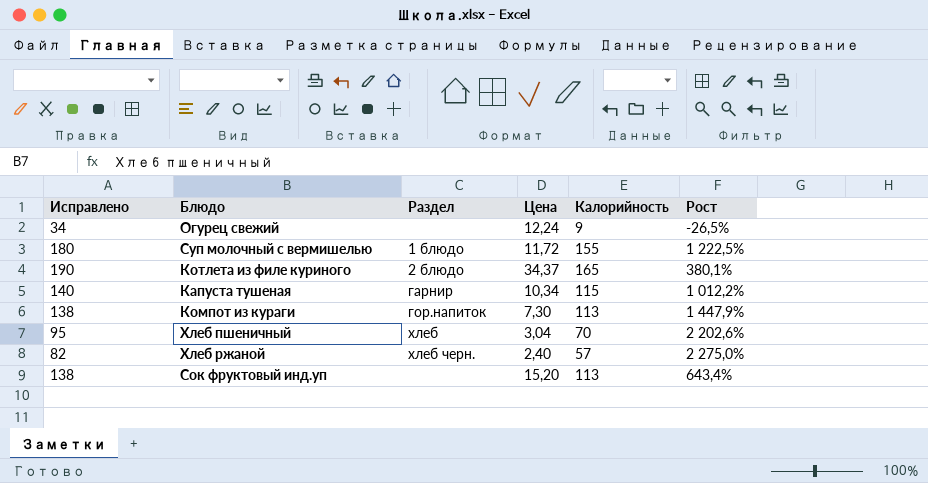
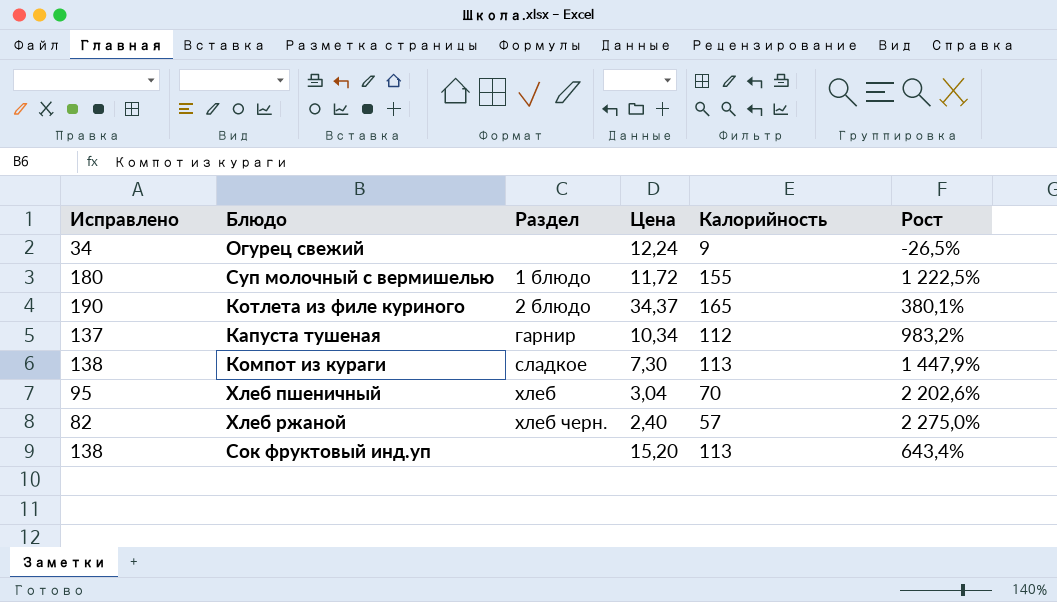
Капуста тушеная | Исправлено: 140 -> 137
Капуста тушеная | Калорийность: 115 -> 112
Капуста тушеная | Рост: 1 012,2% -> 983,2%
Компот из кураги | Раздел: гор.напиток -> сладкое

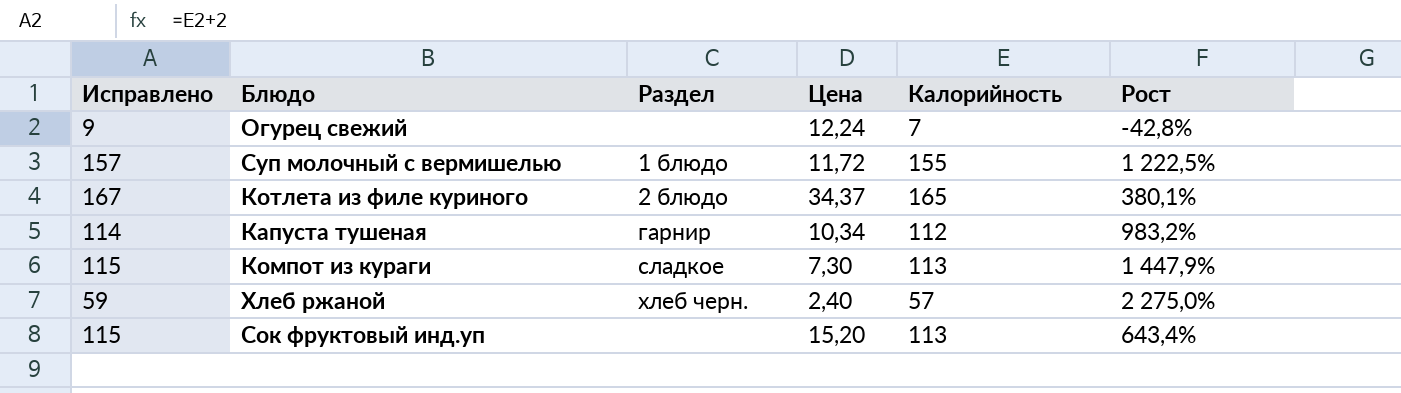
column Исправлено | formula: [Калорийность] + 25 -> [Калорийность] + 2
row Хлеб пшеничный: 95 | хлеб | 3,04 | 70 | 2 202,6% -> none
Огурец свежий | Калорийность: 9 -> 7
Огурец свежий | Рост: -26,5% -> -42,8%

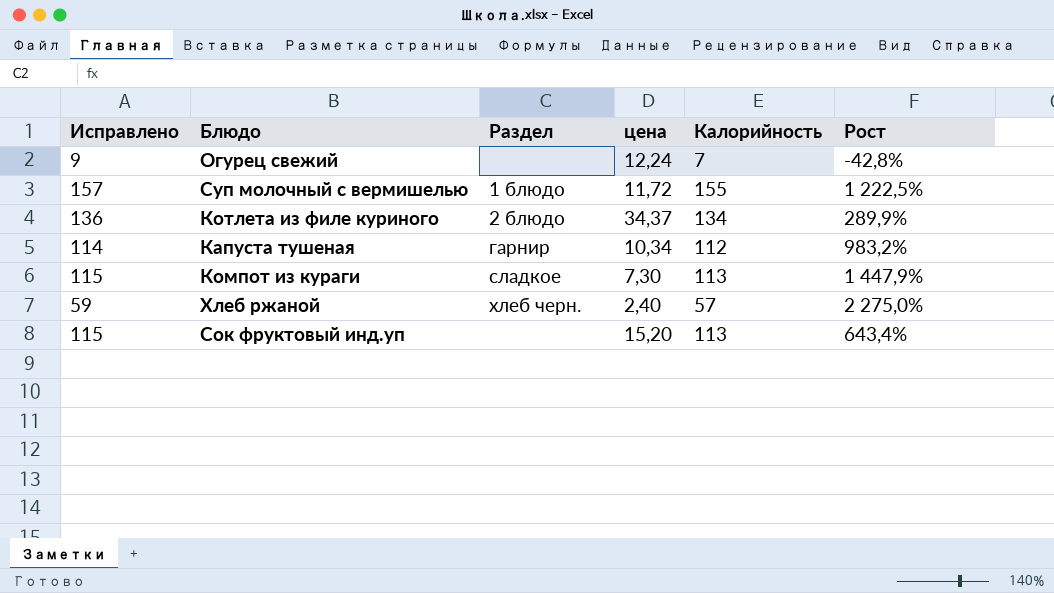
column name: Цена -> цена
Котлета из филе куриного | Исправлено: 167 -> 136
Котлета из филе куриного | Калорийность: 165 -> 134
Котлета из филе куриного | Рост: 380,1% -> 289,9%

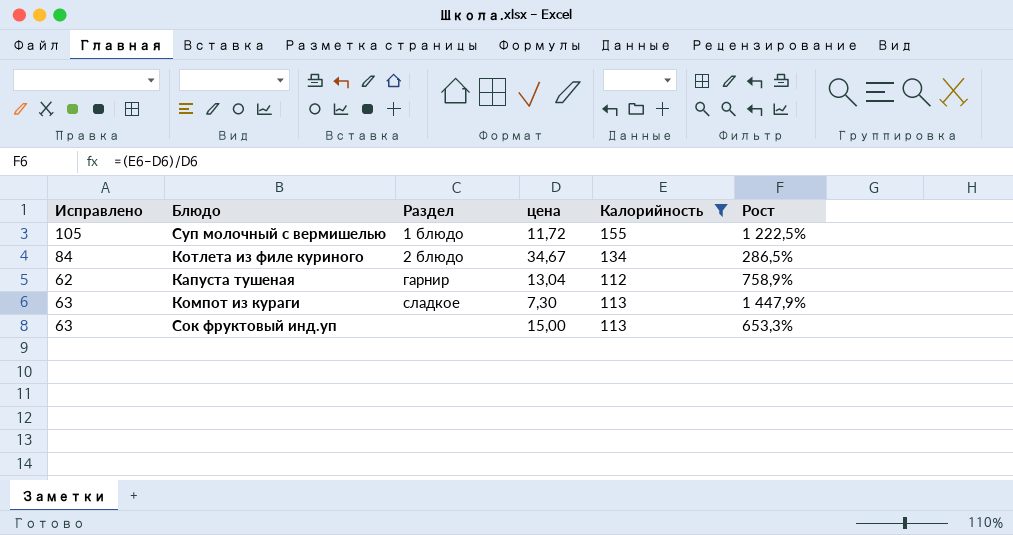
filter: none -> Калорийность >= 112
column Исправлено | formula: [Калорийность] + 2 -> [Калорийность] - 50
Котлета из филе куриного | цена: 34,37 -> 34,67
Котлета из филе куриного | Рост: 289,9% -> 286,5%
Капуста тушеная | цена: 10,34 -> 13,04
Капуста тушеная | Рост: 983,2% -> 758,9%
Сок фруктовый инд.уп | цена: 15,20 -> 15,00
Сок фруктовый инд.уп | Рост: 643,4% -> 653,3%

